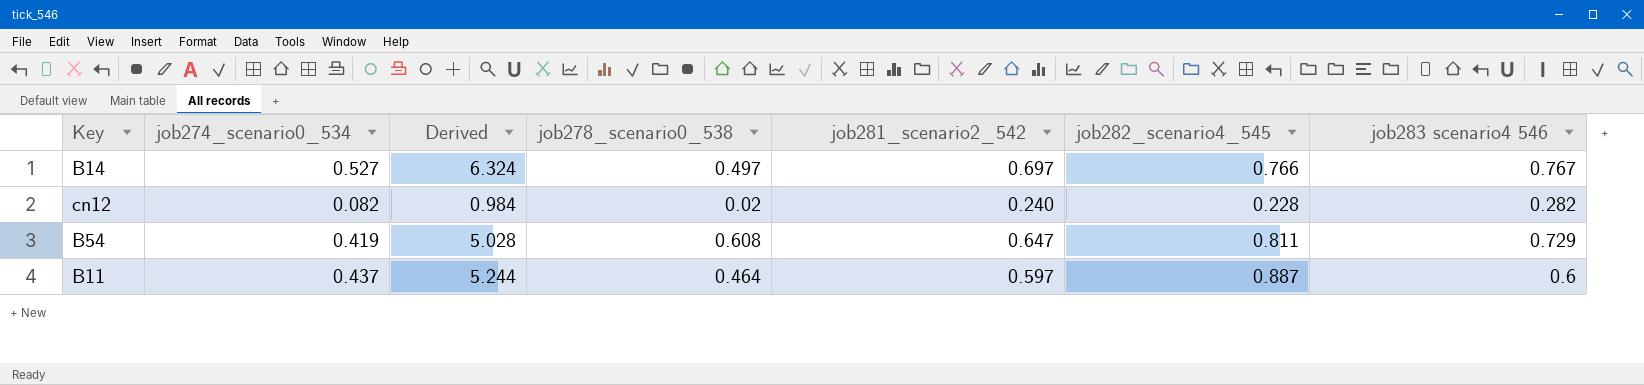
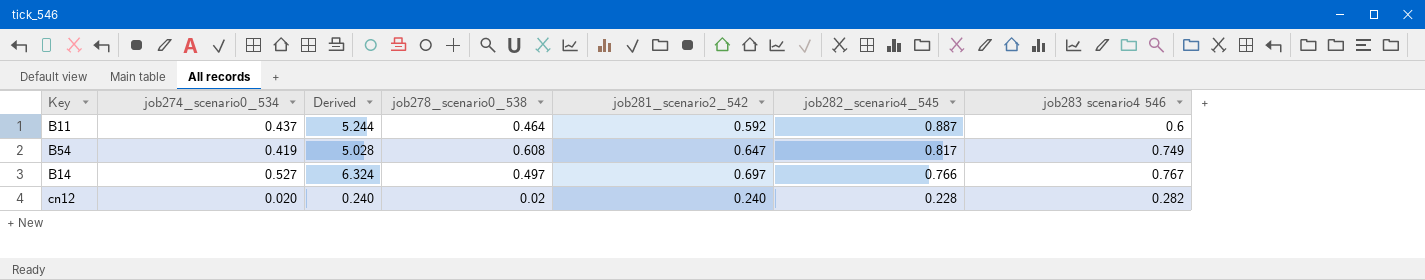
row order: none -> job282_scenario4_545 descending
B11 | job281_scenario2_542: 0.597 -> 0.592
B54 | job282_scenario4_545: 0.811 -> 0.817
B54 | job283 scenario4 546: 0.729 -> 0.749
cn12 | job274_scenario0_534: 0.082 -> 0.020
cn12 | Derived: 0.984 -> 0.240

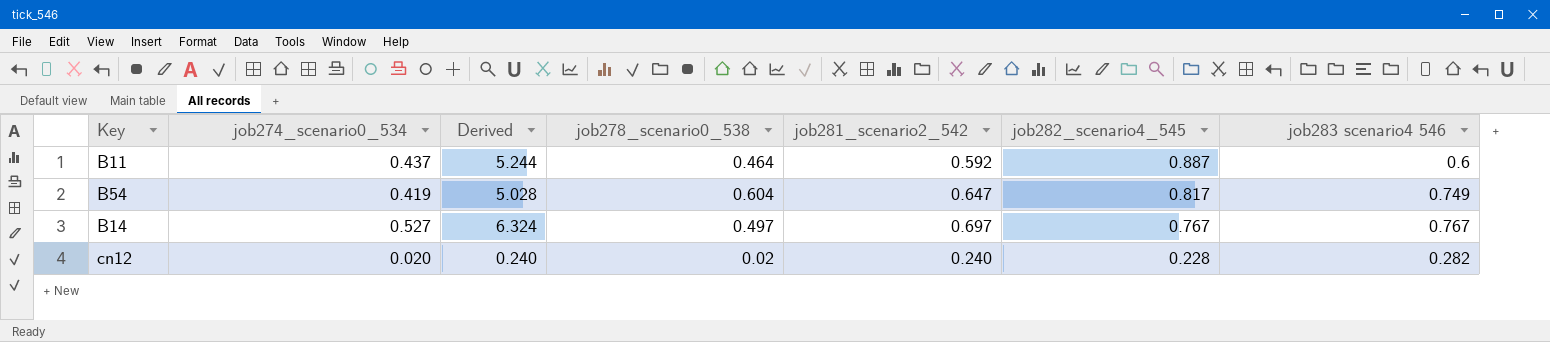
B54 | job278_scenario0_538: 0.608 -> 0.604
B14 | job282_scenario4_545: 0.766 -> 0.767

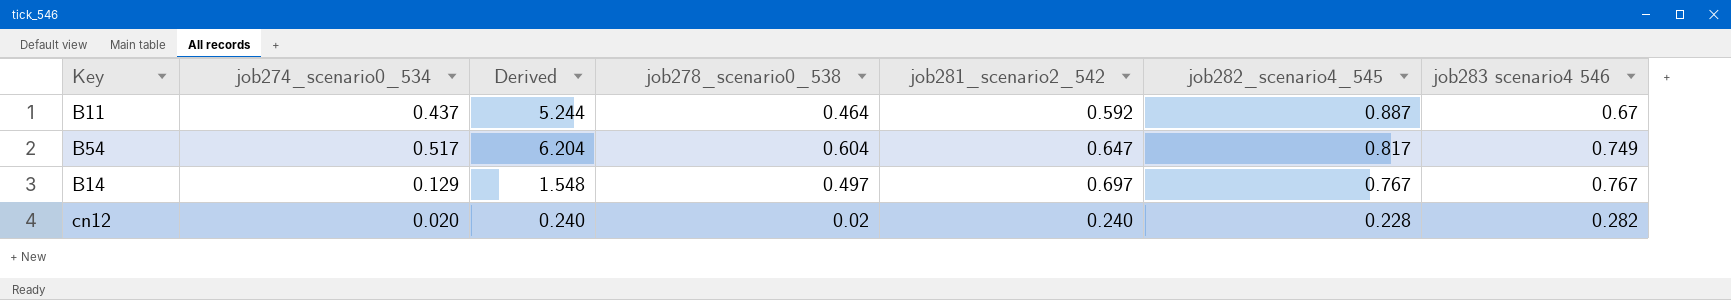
B11 | job283 scenario4 546: 0.6 -> 0.67
B54 | job274_scenario0_534: 0.419 -> 0.517
B54 | Derived: 5.028 -> 6.204
B14 | job274_scenario0_534: 0.527 -> 0.129
B14 | Derived: 6.324 -> 1.548

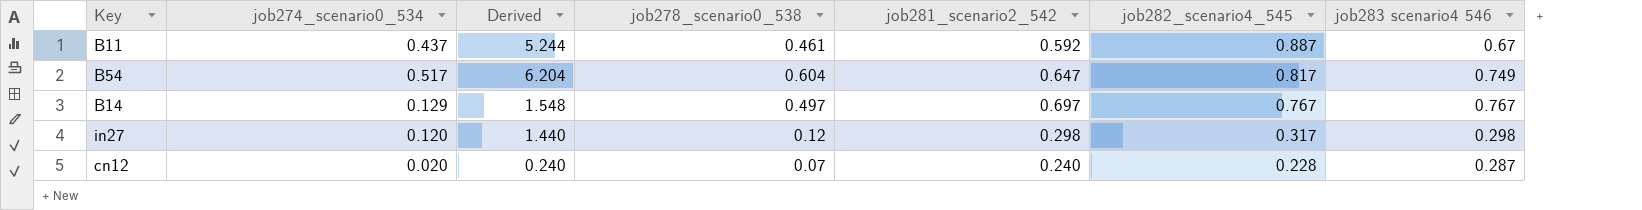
B11 | job278_scenario0_538: 0.464 -> 0.461
row in27: none -> 0.120 | 1.440 | 0.12 | 0.298 | 0.317 | 0.298
cn12 | job278_scenario0_538: 0.02 -> 0.07
cn12 | job283 scenario4 546: 0.282 -> 0.287

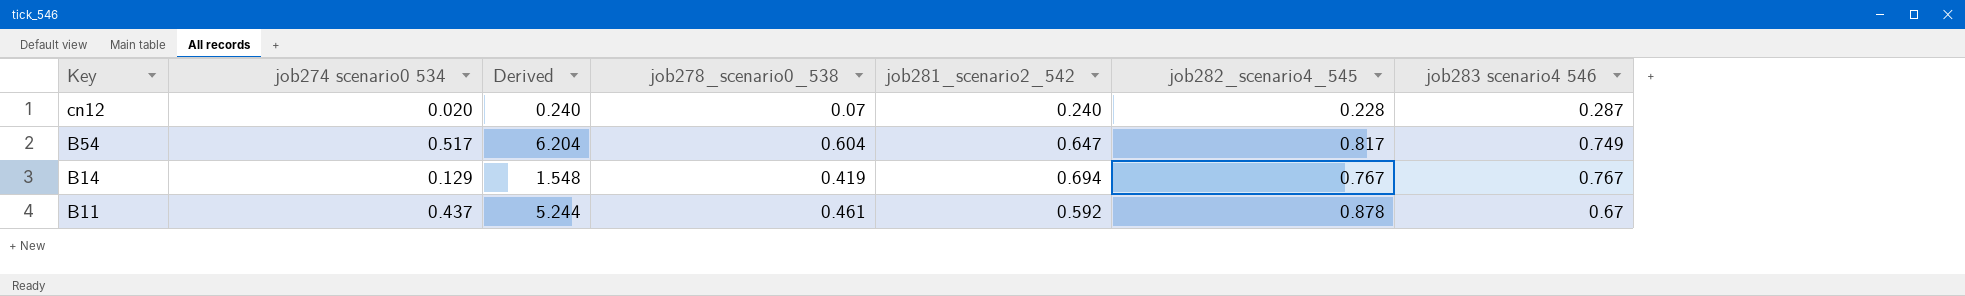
row order: job282_scenario4_545 descending -> Key descending
column name: job274_scenario0_534 -> job274 scenario0 534
row in27: 0.120 | 1.440 | 0.12 | 0.298 | 0.317 | 0.298 -> none
B14 | job278_scenario0_538: 0.497 -> 0.419
B14 | job281_scenario2_542: 0.697 -> 0.694
B11 | job282_scenario4_545: 0.887 -> 0.878

